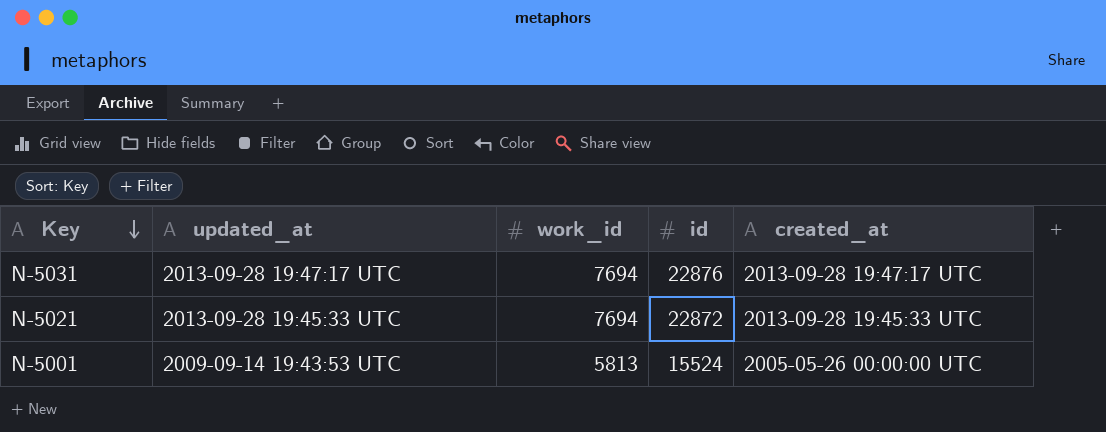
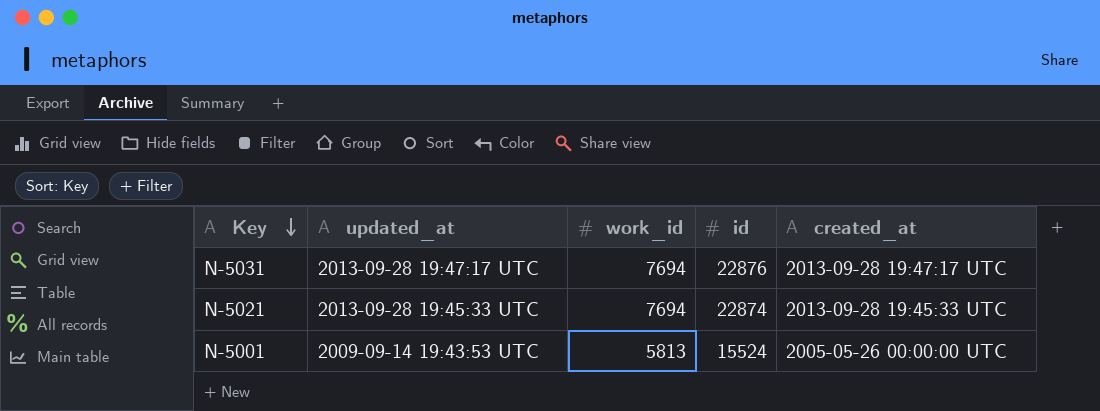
N-5021 | id: 22872 -> 22874

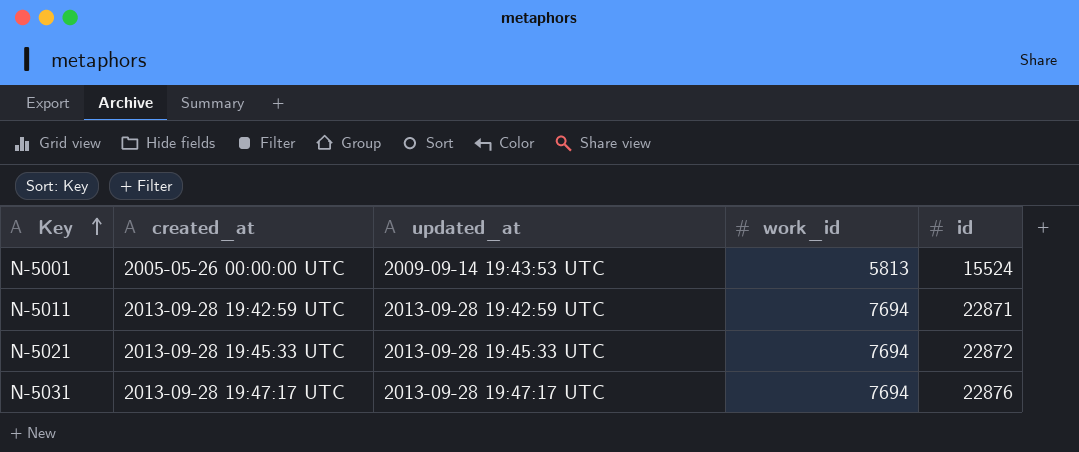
row order: Key descending -> Key ascending
column created_at | position: 5 -> 2
row N-5011: none -> 2013-09-28 19:42:59 UTC | 2013-09-28 19:42:59 UTC | 7694 | 22871
N-5021 | id: 22874 -> 22872

